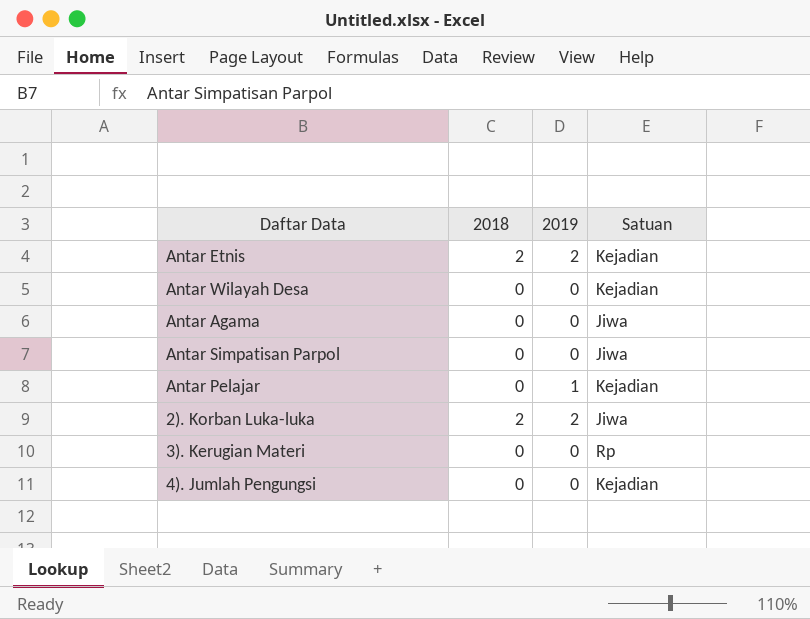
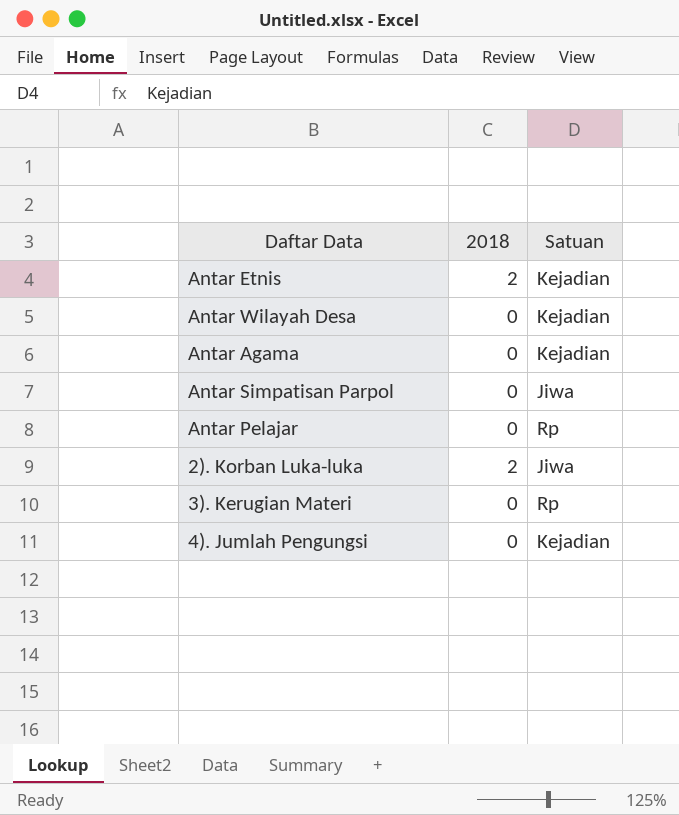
column 2019 | position: 3 -> none
Antar Agama | Satuan: Jiwa -> Kejadian
Antar Pelajar | Satuan: Kejadian -> Rp

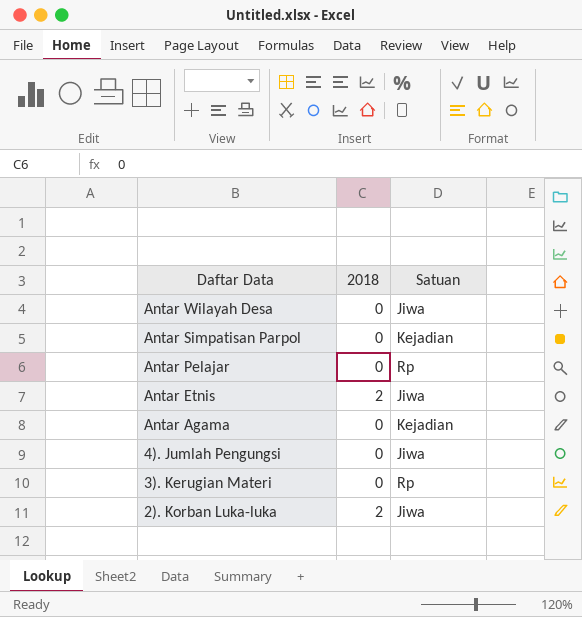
row order: none -> Daftar Data descending
Antar Wilayah Desa | Satuan: Kejadian -> Jiwa
Antar Simpatisan Parpol | Satuan: Jiwa -> Kejadian
Antar Etnis | Satuan: Kejadian -> Jiwa
4). Jumlah Pengungsi | Satuan: Kejadian -> Jiwa

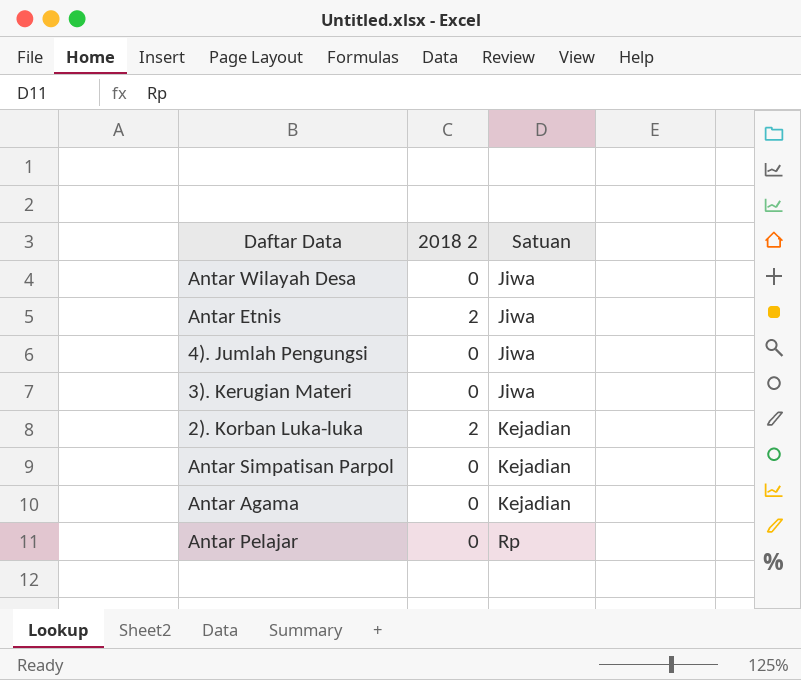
row order: Daftar Data descending -> Satuan ascending
column name: 2018 -> 2018 2
3). Kerugian Materi | Satuan: Rp -> Jiwa
2). Korban Luka-luka | Satuan: Jiwa -> Kejadian

